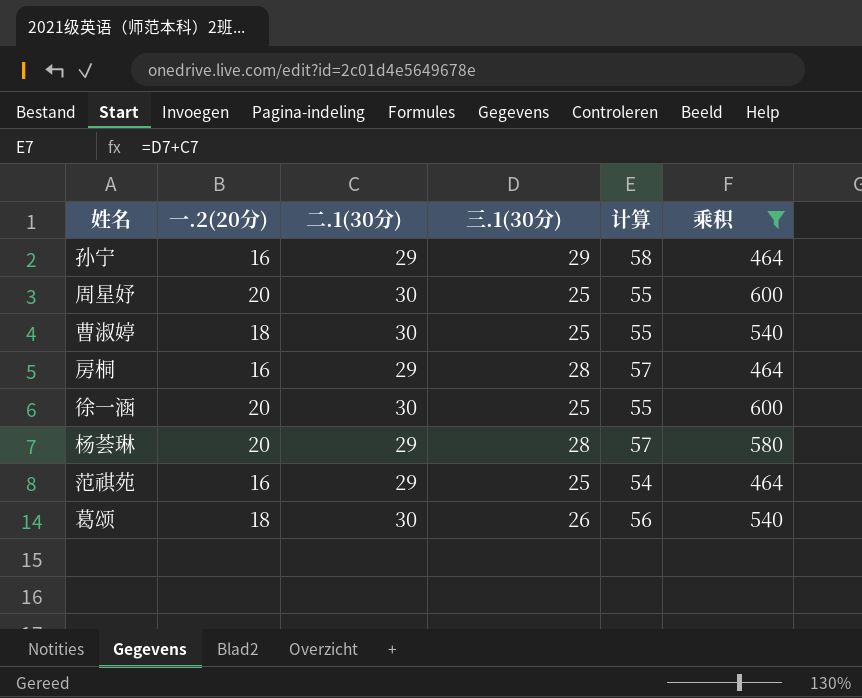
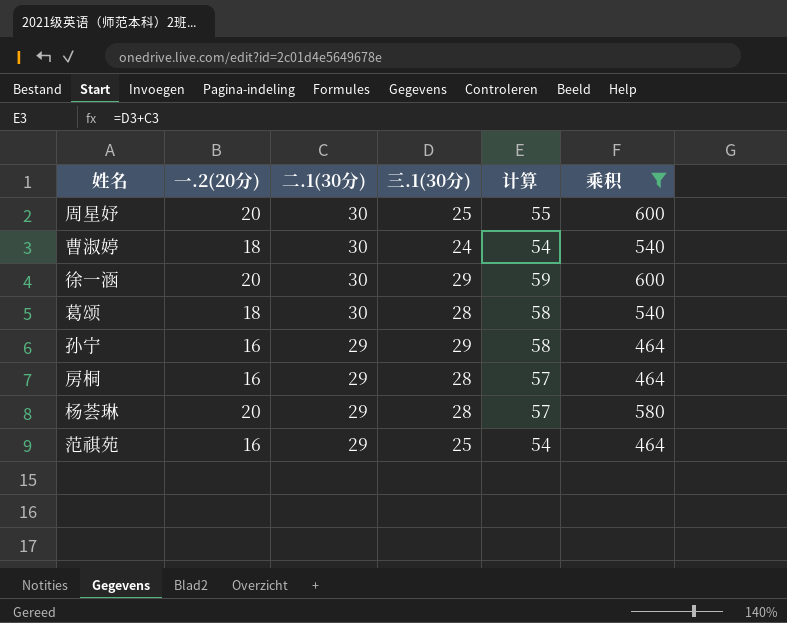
row order: none -> 二.1(30分) descending
曹淑婷 | 三.1(30分): 25 -> 24
曹淑婷 | 计算: 55 -> 54
徐一涵 | 三.1(30分): 25 -> 29
徐一涵 | 计算: 55 -> 59
葛颂 | 三.1(30分): 26 -> 28
葛颂 | 计算: 56 -> 58

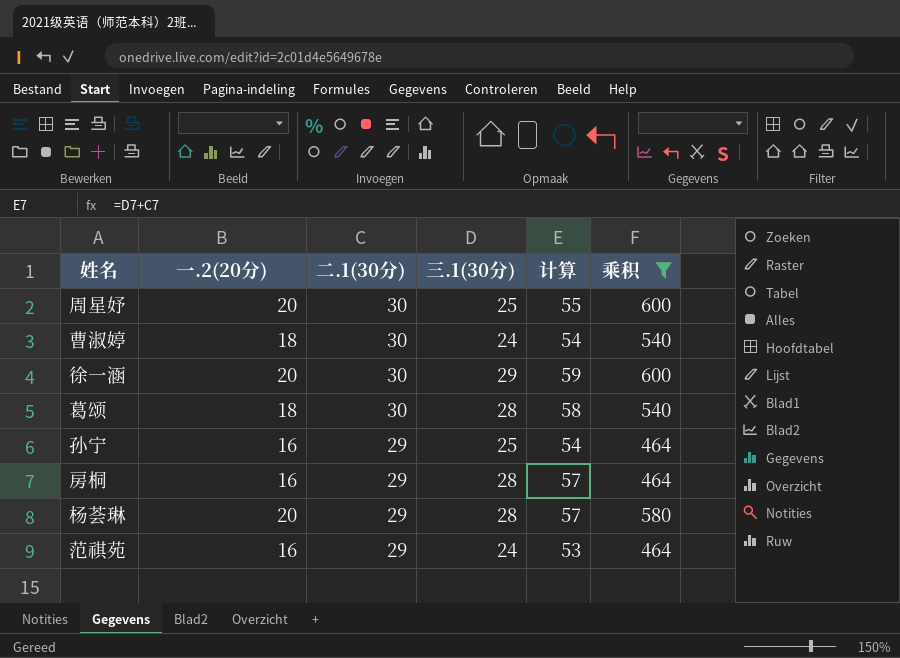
孙宁 | 三.1(30分): 29 -> 25
孙宁 | 计算: 58 -> 54
范祺苑 | 三.1(30分): 25 -> 24
范祺苑 | 计算: 54 -> 53

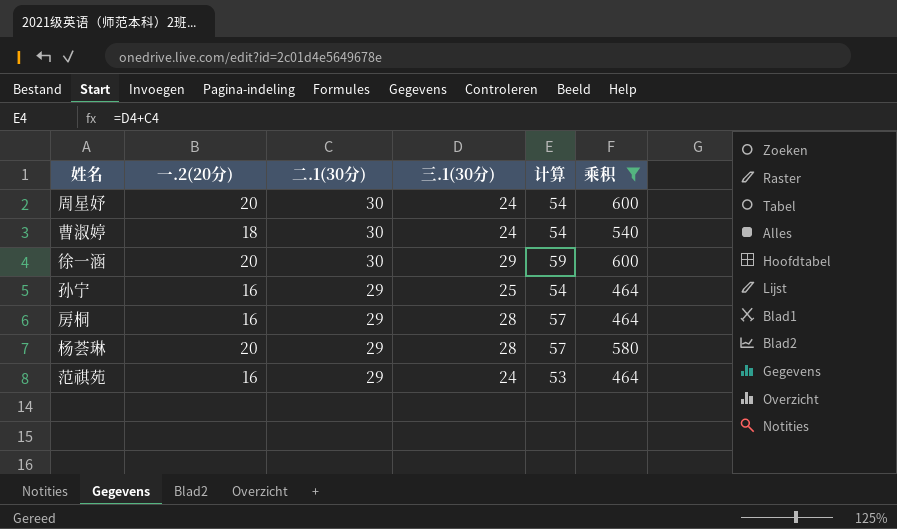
row 葛颂: 18 | 30 | 28 | 58 | 540 -> none
周星妤 | 三.1(30分): 25 -> 24
周星妤 | 计算: 55 -> 54

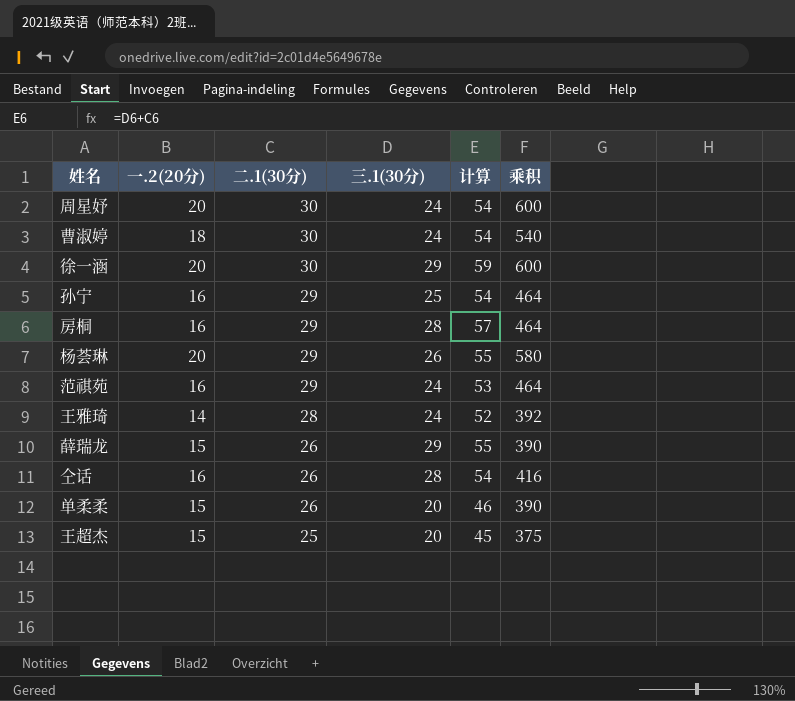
filter: 乘积 >= 464 -> none
杨荟琳 | 三.1(30分): 28 -> 26
杨荟琳 | 计算: 57 -> 55

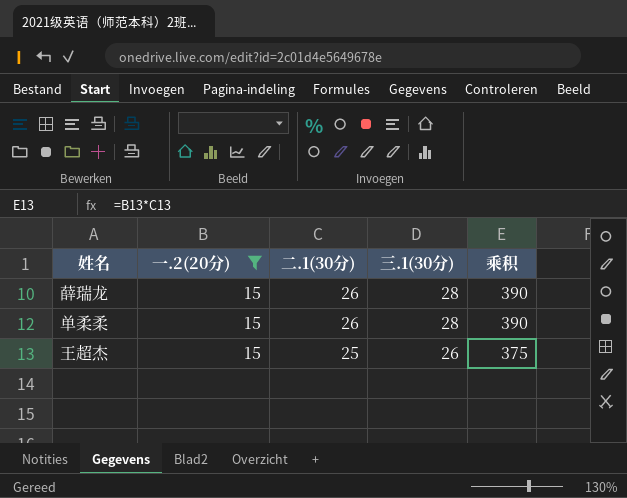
filter: none -> 一.2(20分) = 15
column 计算 | formula: [二.1(30分)] + [三.1(30分)] -> none
薛瑞龙 | 三.1(30分): 29 -> 28
单柔柔 | 三.1(30分): 20 -> 28
王超杰 | 三.1(30分): 20 -> 26

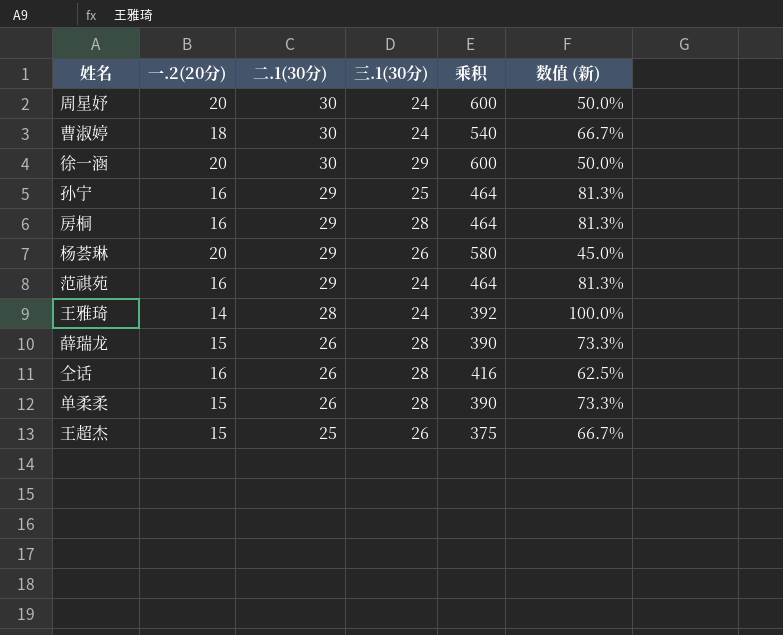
filter: 一.2(20分) = 15 -> none
column 数值 (新) | formula: none -> ([二.1(30分)] - [一.2(20分)]) / [一.2(20分)]

